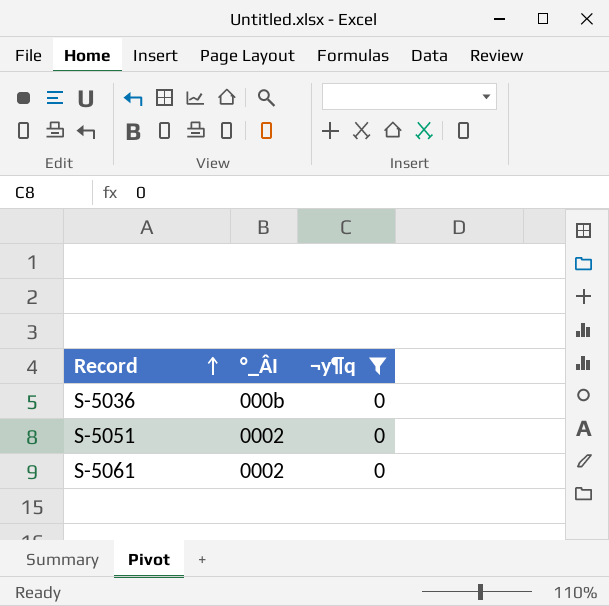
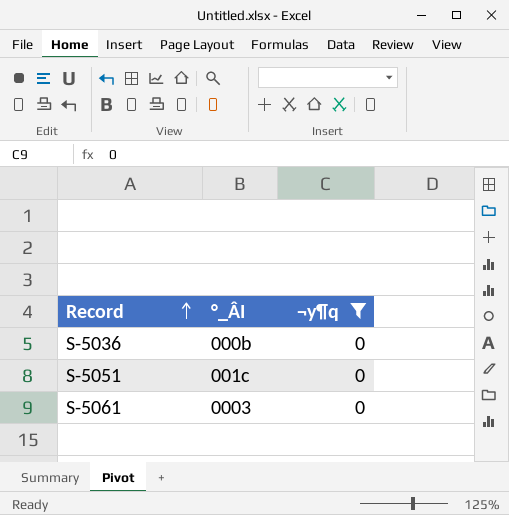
S-5051 | °_ÂI: 0002 -> 001c
S-5061 | °_ÂI: 0002 -> 0003

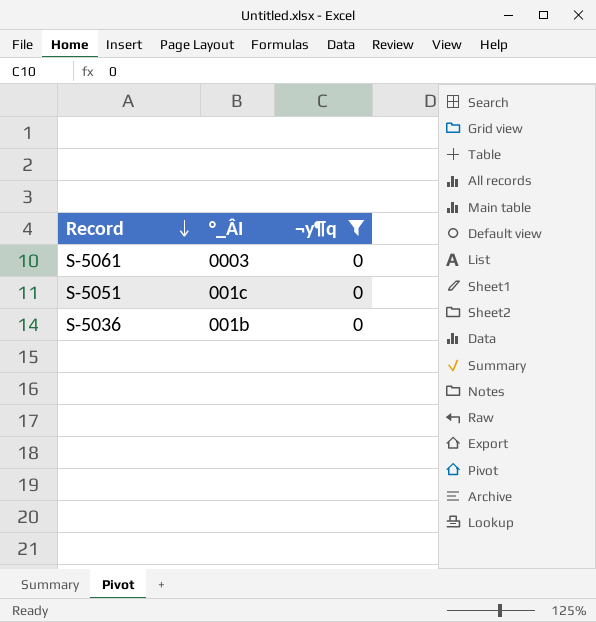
row order: Record ascending -> Record descending
S-5036 | °_ÂI: 000b -> 001b

